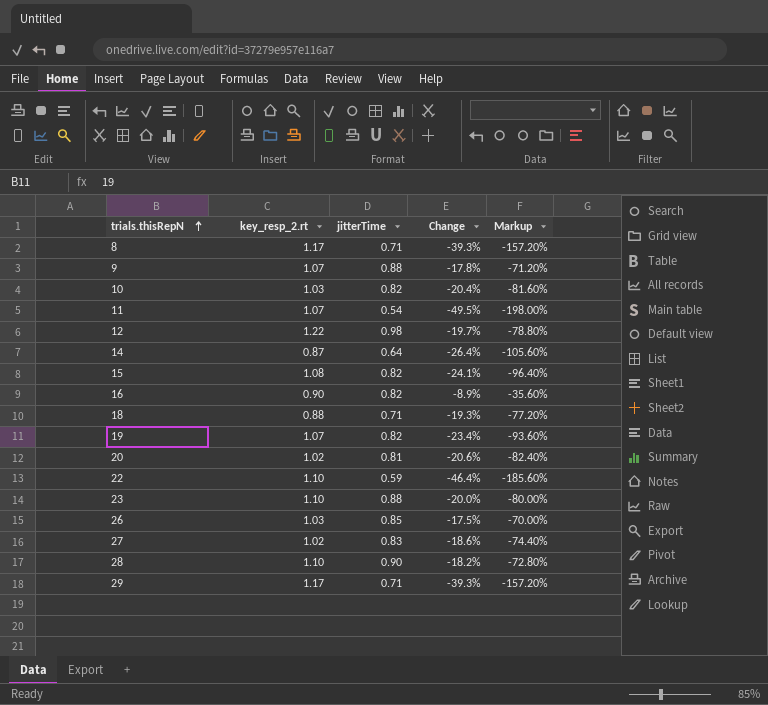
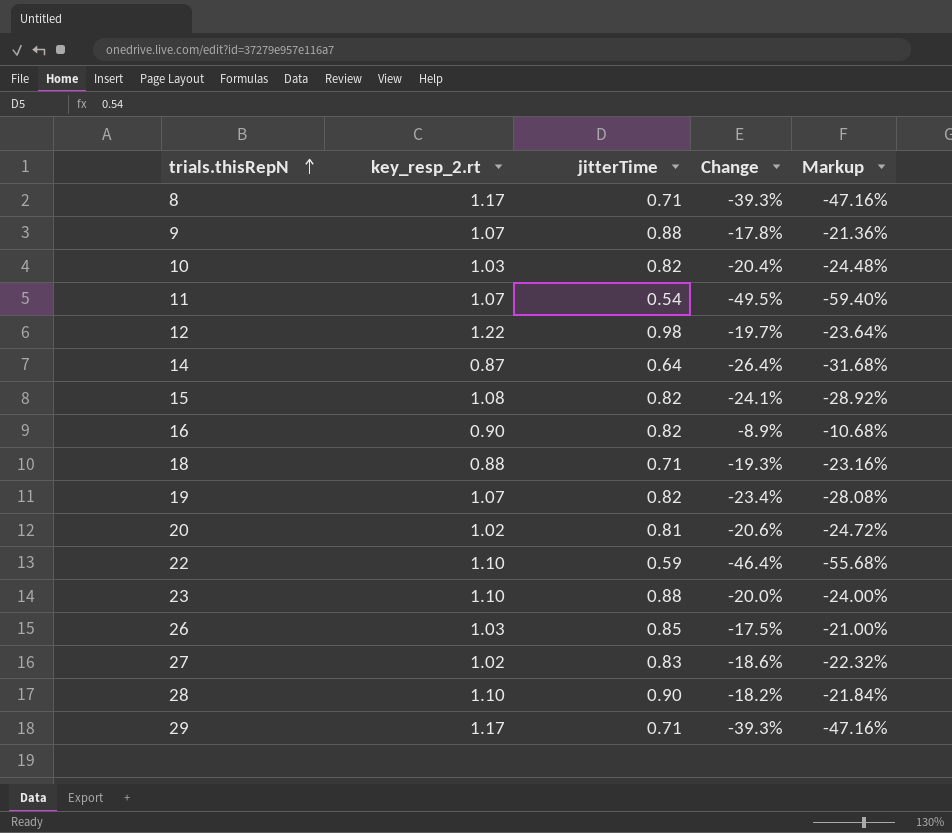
column Markup | formula: [Change] * 4 -> [Change] * 1.2

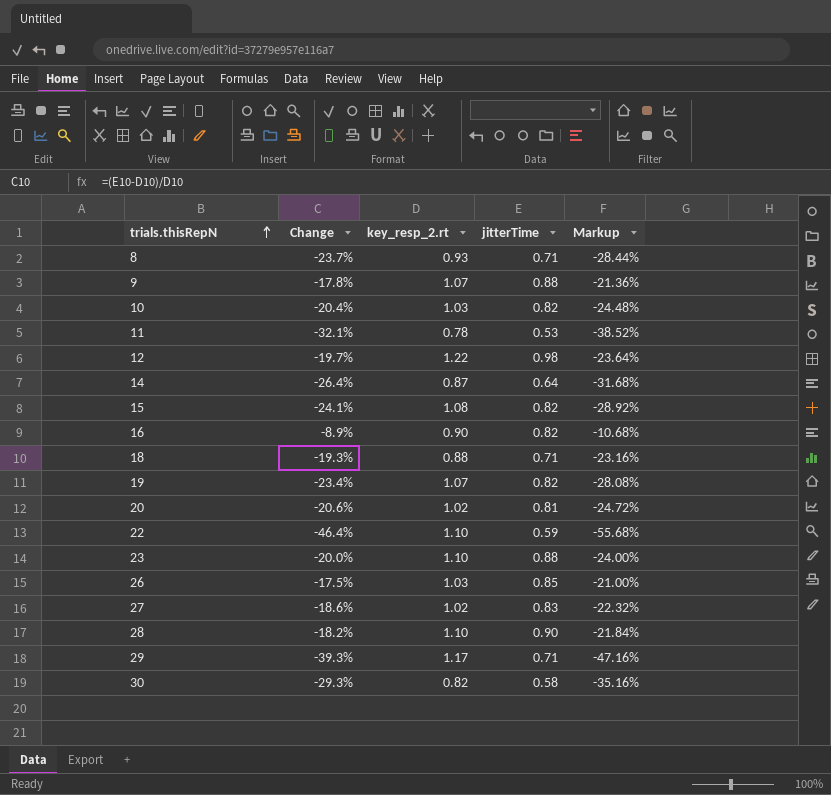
column Change | position: 4 -> 2
8 | Change: -39.3% -> -23.7%
8 | key_resp_2.rt: 1.17 -> 0.93
8 | Markup: -47.16% -> -28.44%
11 | Change: -49.5% -> -32.1%
11 | key_resp_2.rt: 1.07 -> 0.78
11 | jitterTime: 0.54 -> 0.53
11 | Markup: -59.40% -> -38.52%
row 30: none -> -29.3% | 0.82 | 0.58 | -35.16%

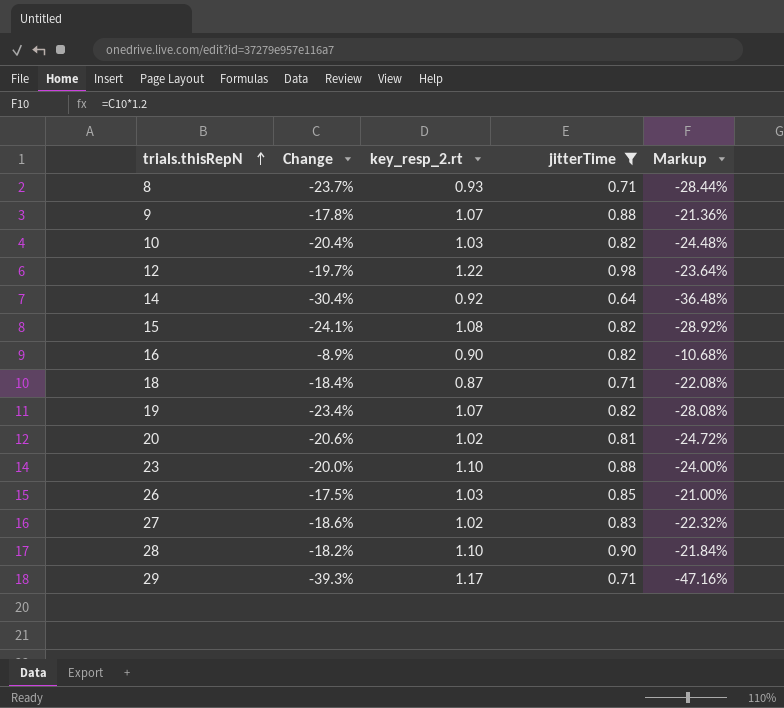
filter: none -> jitterTime >= 0.64
14 | Change: -26.4% -> -30.4%
14 | key_resp_2.rt: 0.87 -> 0.92
14 | Markup: -31.68% -> -36.48%
18 | Change: -19.3% -> -18.4%
18 | key_resp_2.rt: 0.88 -> 0.87
18 | Markup: -23.16% -> -22.08%

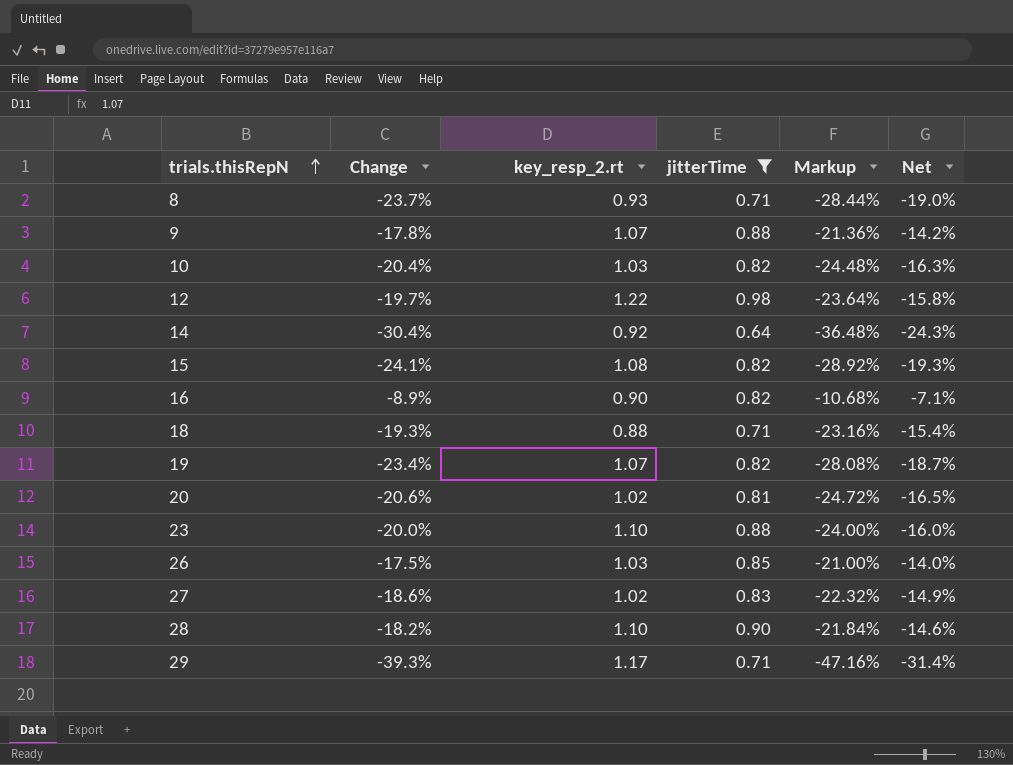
column Net | formula: none -> [Change] * 0.8
18 | Change: -18.4% -> -19.3%
18 | key_resp_2.rt: 0.87 -> 0.88
18 | Markup: -22.08% -> -23.16%

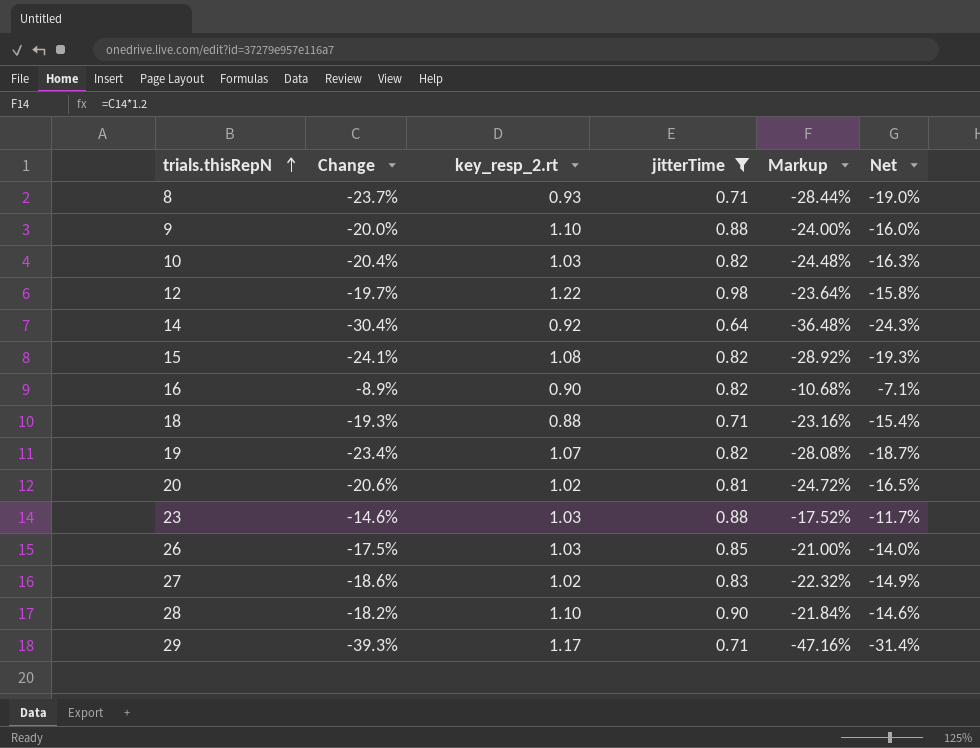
9 | Change: -17.8% -> -20.0%
9 | key_resp_2.rt: 1.07 -> 1.10
9 | Markup: -21.36% -> -24.00%
9 | Net: -14.2% -> -16.0%
23 | Change: -20.0% -> -14.6%
23 | key_resp_2.rt: 1.10 -> 1.03
23 | Markup: -24.00% -> -17.52%
23 | Net: -16.0% -> -11.7%

